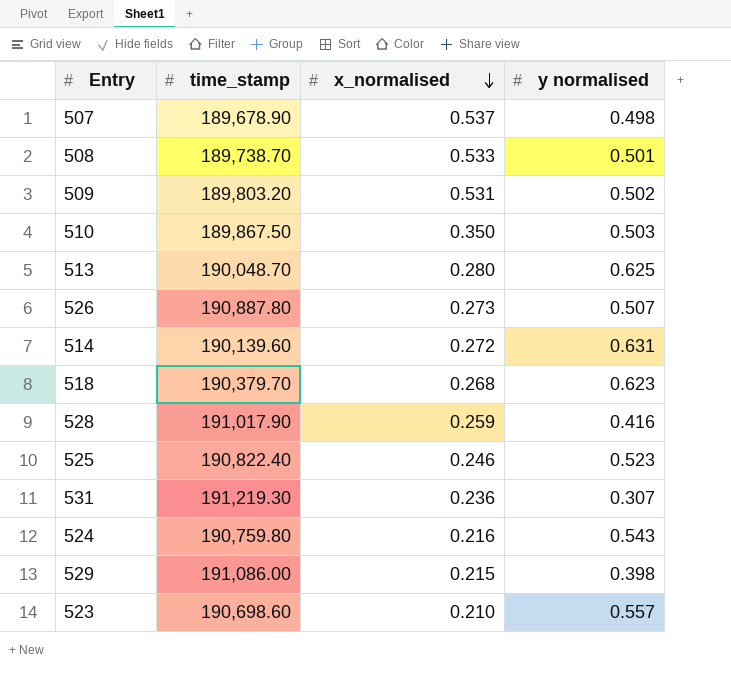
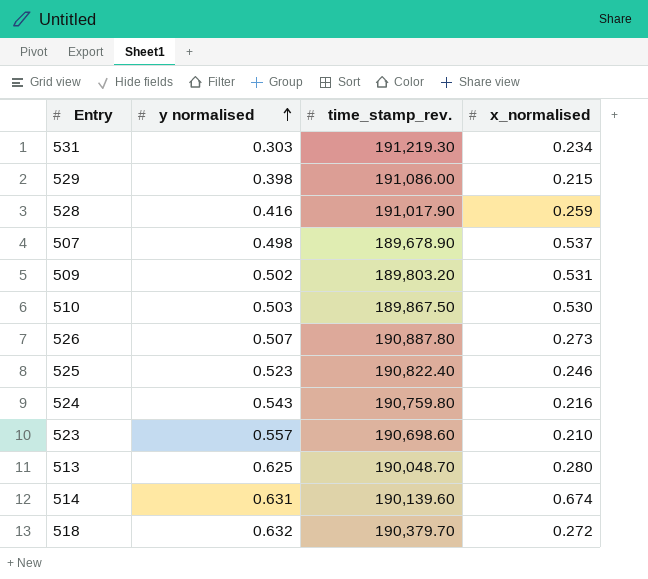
row order: x_normalised descending -> y normalised ascending
column y normalised | position: 4 -> 2
column name: time_stamp -> time_stamp_rev.
row 508: 189,738.70 | 0.533 | 0.501 -> none
531 | y normalised: 0.307 -> 0.303
531 | x_normalised: 0.236 -> 0.234
510 | x_normalised: 0.350 -> 0.530
514 | x_normalised: 0.272 -> 0.674
518 | y normalised: 0.623 -> 0.632
518 | x_normalised: 0.268 -> 0.272

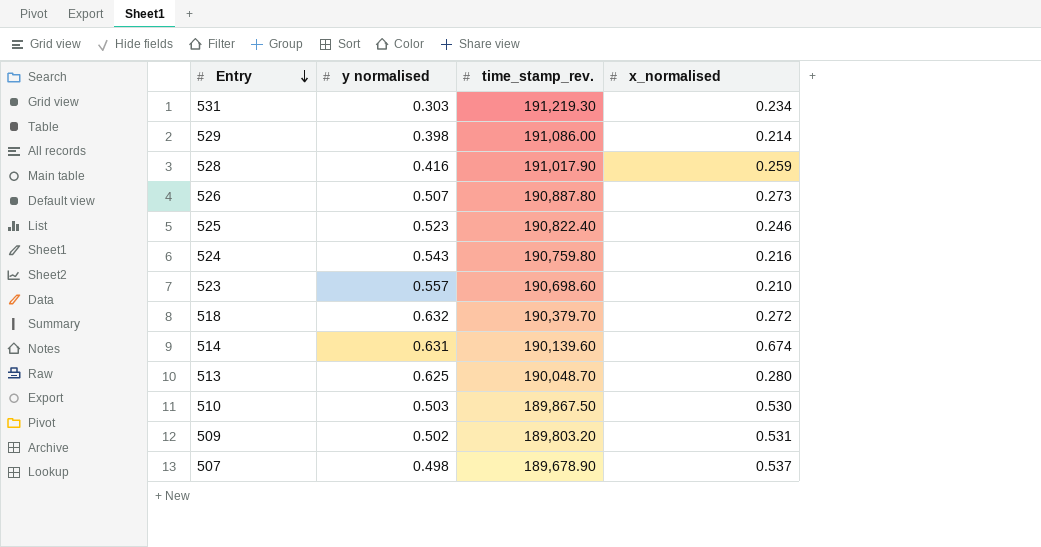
row order: y normalised ascending -> Entry descending
529 | x_normalised: 0.215 -> 0.214

